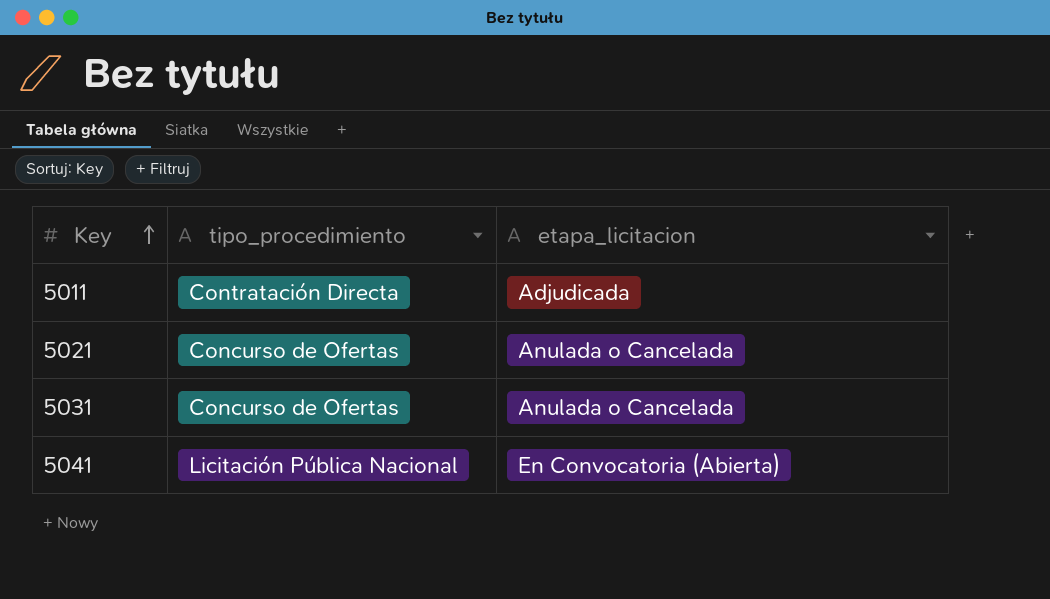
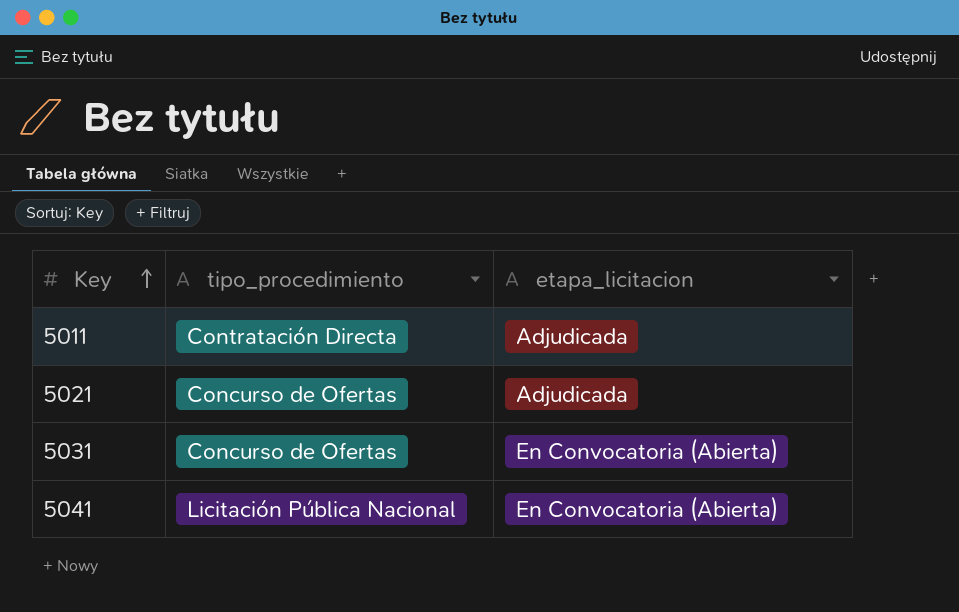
5021 | etapa_licitacion: Anulada o Cancelada -> Adjudicada
5031 | etapa_licitacion: Anulada o Cancelada -> En Convocatoria (Abierta)

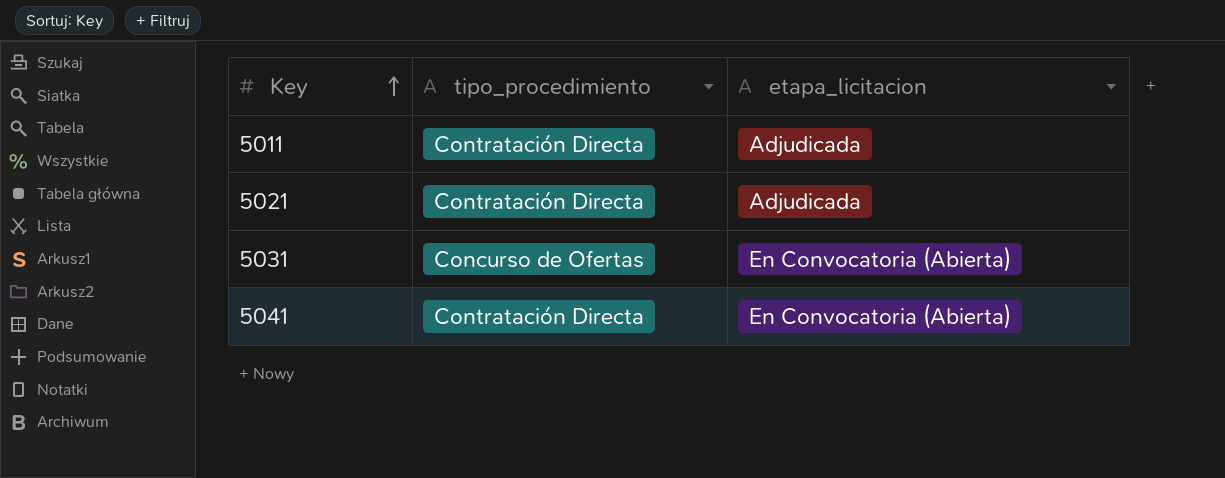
5021 | tipo_procedimiento: Concurso de Ofertas -> Contratación Directa
5041 | tipo_procedimiento: Licitación Pública Nacional -> Contratación Directa

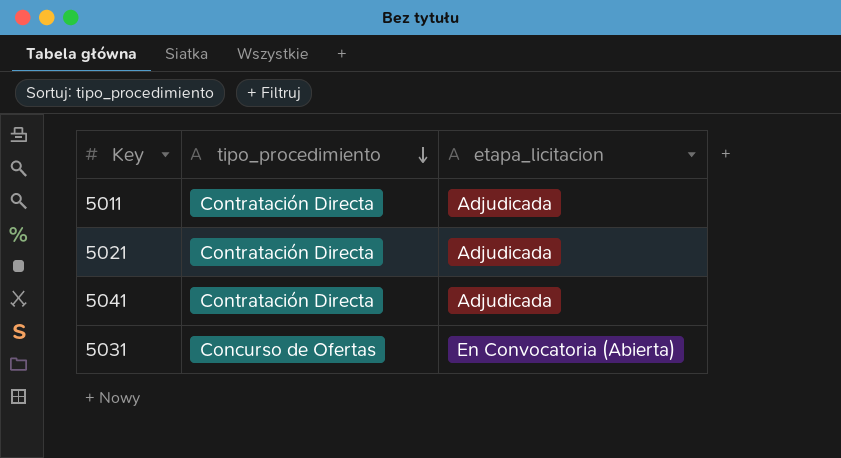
row order: Key ascending -> tipo_procedimiento descending
5041 | etapa_licitacion: En Convocatoria (Abierta) -> Adjudicada

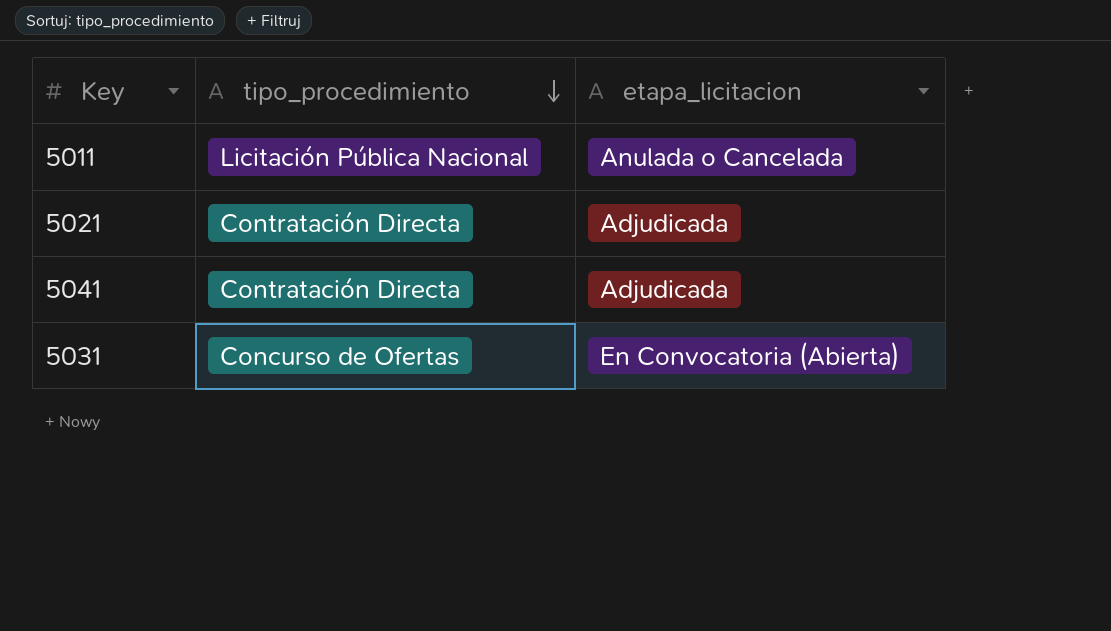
5011 | tipo_procedimiento: Contratación Directa -> Licitación Pública Nacional
5011 | etapa_licitacion: Adjudicada -> Anulada o Cancelada

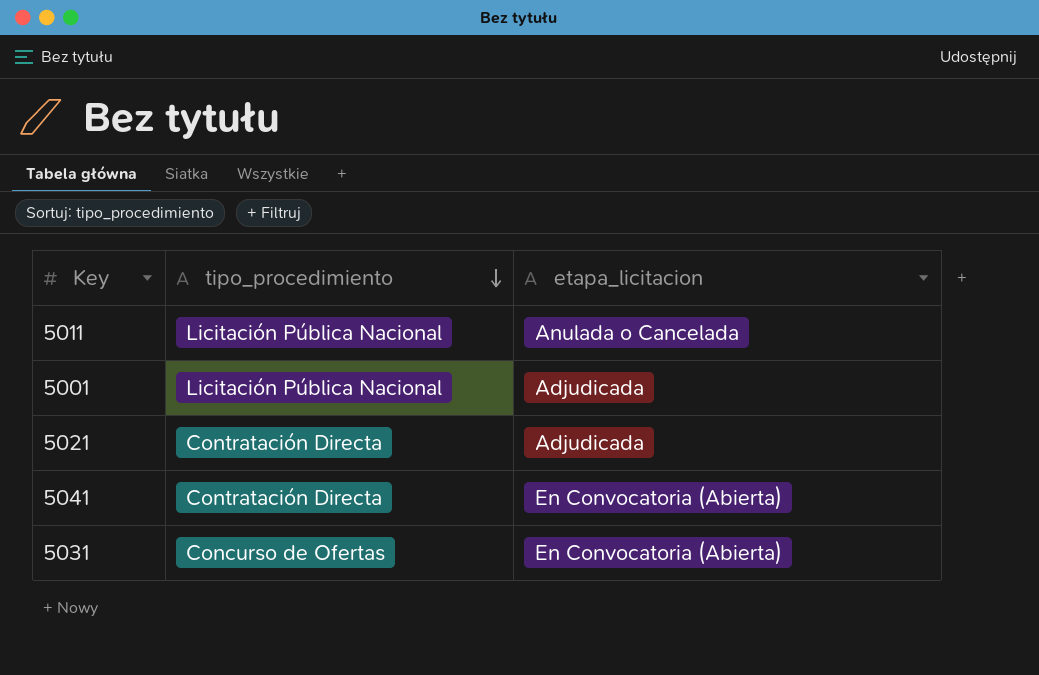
row 5001: none -> Licitación Pública Nacional | Adjudicada
5041 | etapa_licitacion: Adjudicada -> En Convocatoria (Abierta)

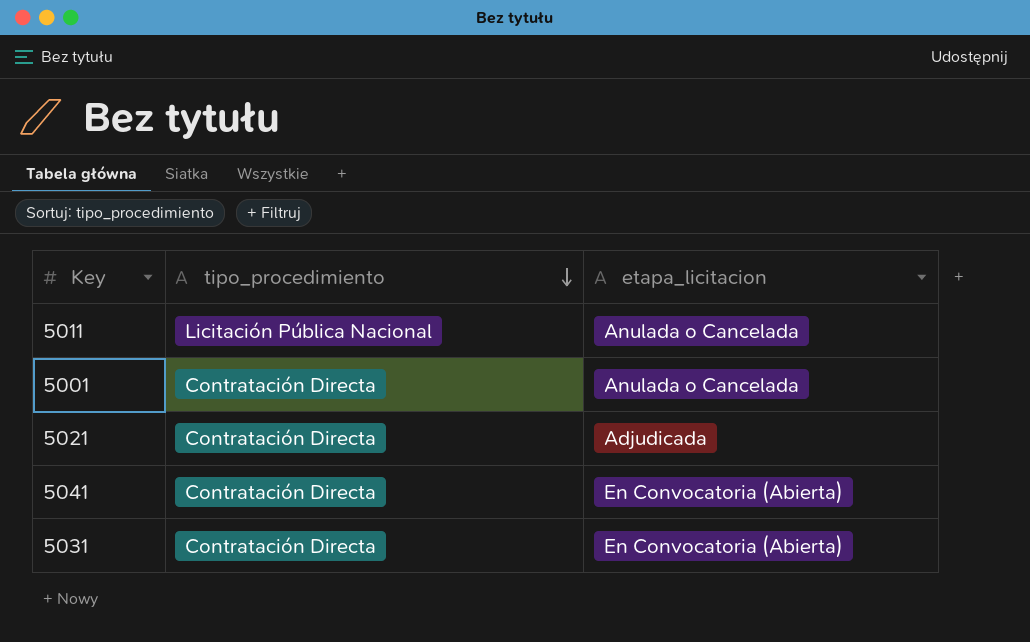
5001 | tipo_procedimiento: Licitación Pública Nacional -> Contratación Directa
5001 | etapa_licitacion: Adjudicada -> Anulada o Cancelada
5031 | tipo_procedimiento: Concurso de Ofertas -> Contratación Directa

